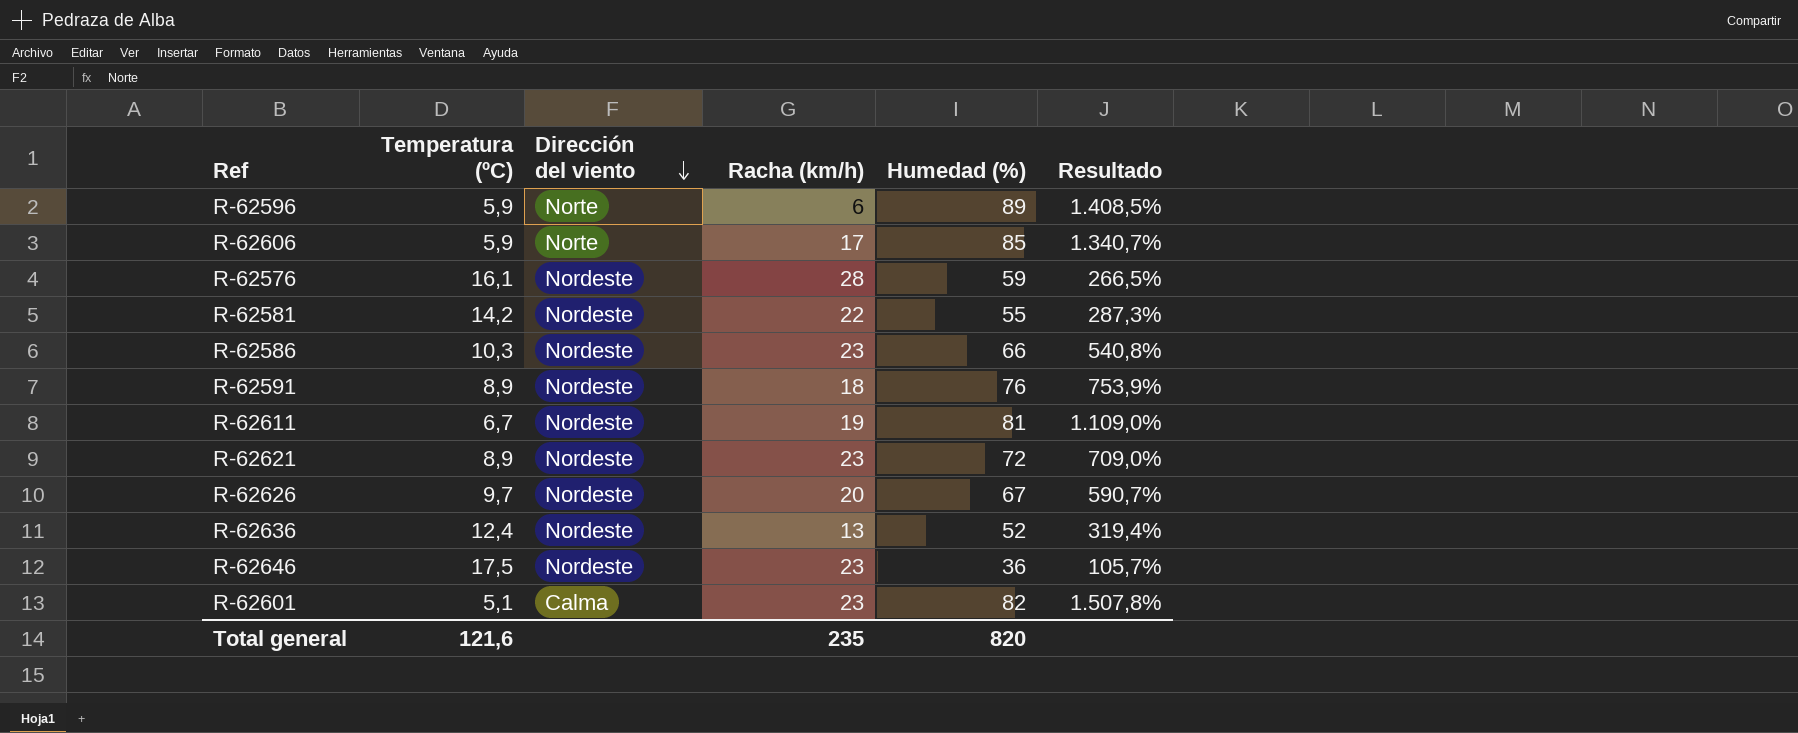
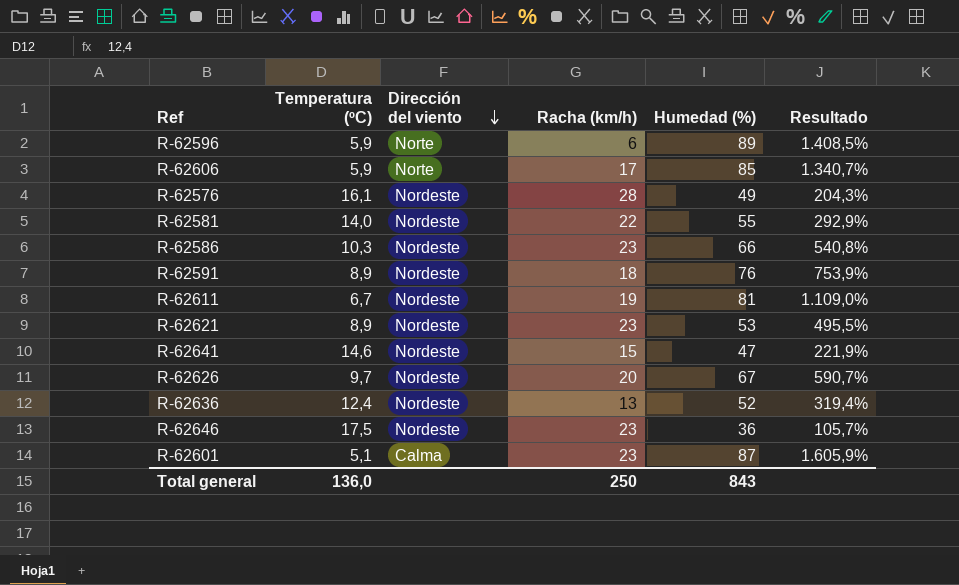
R-62576 | Humedad (%): 59 -> 49
R-62576 | Resultado: 266,5% -> 204,3%
R-62581 | Temperatura (ºC): 14,2 -> 14,0
R-62581 | Resultado: 287,3% -> 292,9%
R-62621 | Humedad (%): 72 -> 53
R-62621 | Resultado: 709,0% -> 495,5%
row R-62641: none -> 14,6 | Nordeste | 15 | 47 | 221,9%
R-62601 | Humedad (%): 82 -> 87
R-62601 | Resultado: 1.507,8% -> 1.605,9%
Total general | Temperatura (ºC): 121,6 -> 136,0
Total general | Racha (km/h): 235 -> 250
Total general | Humedad (%): 820 -> 843

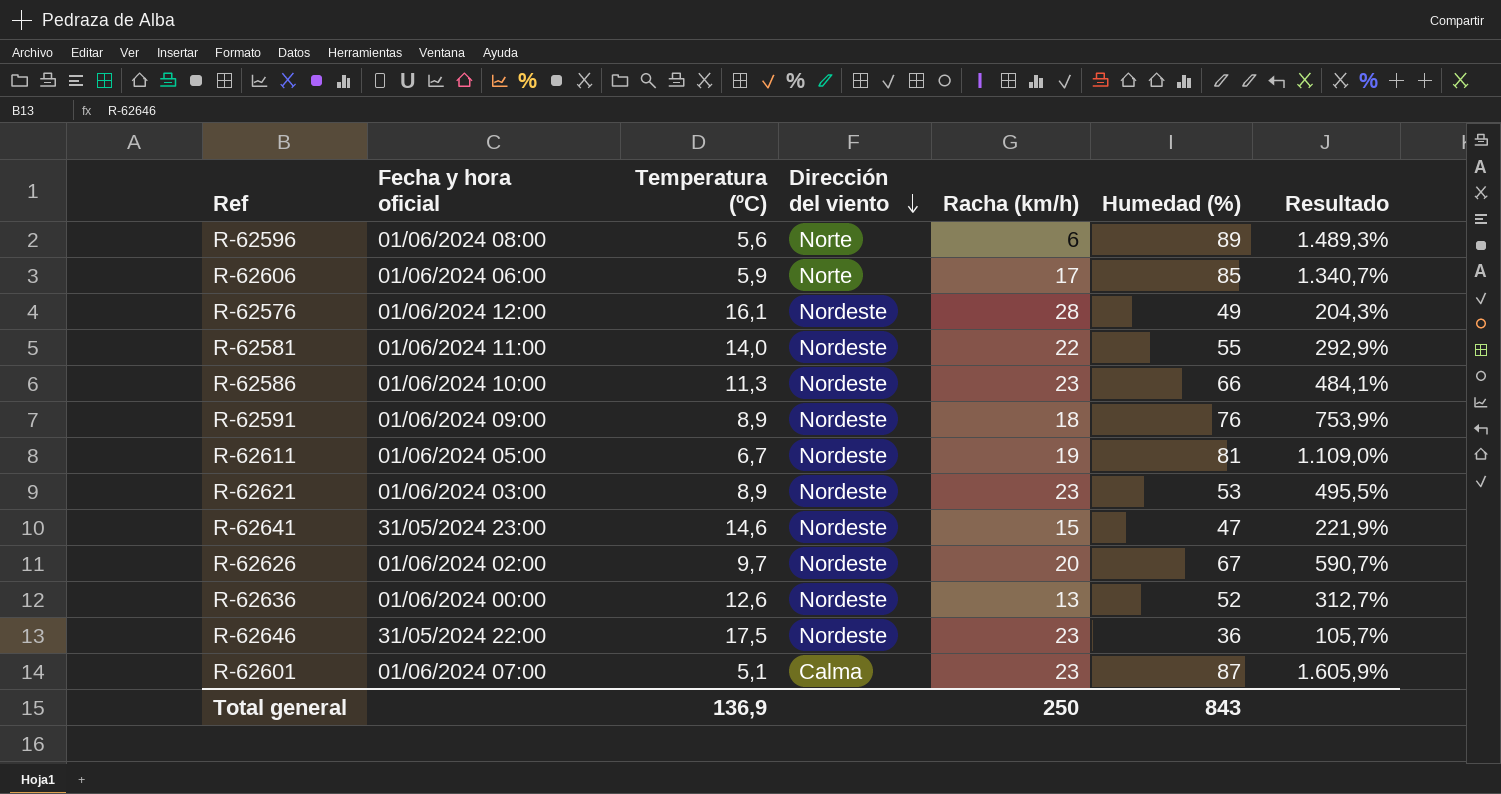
column Fecha y hora oficial | position: none -> 2
R-62596 | Temperatura (ºC): 5,9 -> 5,6
R-62596 | Resultado: 1.408,5% -> 1.489,3%
R-62586 | Temperatura (ºC): 10,3 -> 11,3
R-62586 | Resultado: 540,8% -> 484,1%
R-62636 | Temperatura (ºC): 12,4 -> 12,6
R-62636 | Resultado: 319,4% -> 312,7%
Total general | Temperatura (ºC): 136,0 -> 136,9

